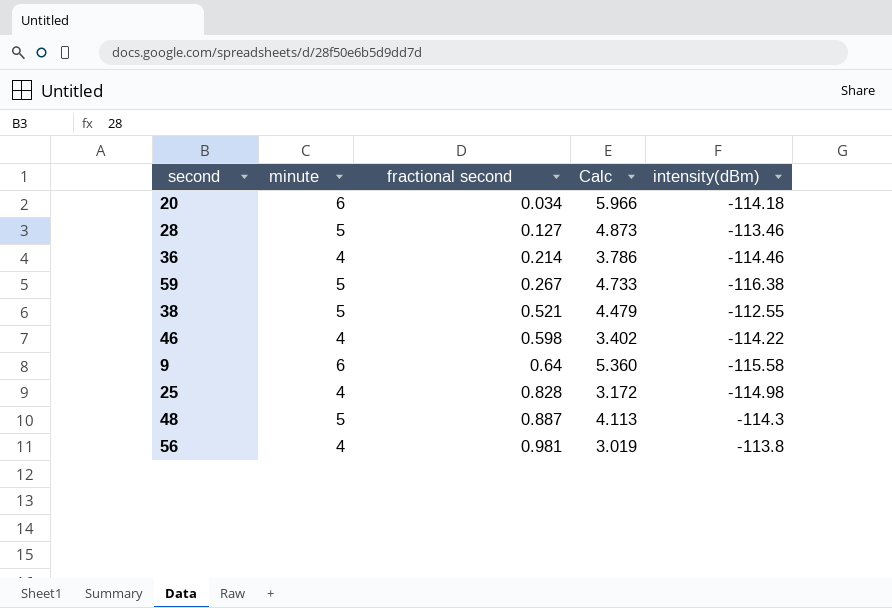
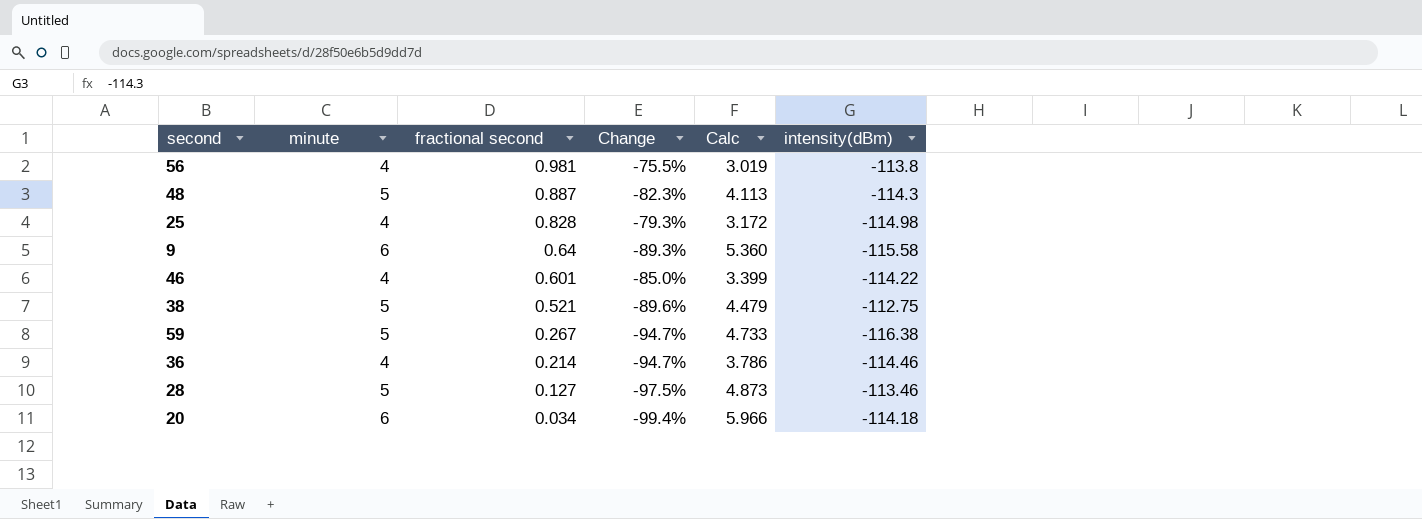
row order: fractional second ascending -> fractional second descending
column Change | formula: none -> ([fractional second] - [minute]) / [minute]
46 | fractional second: 0.598 -> 0.601
46 | Calc: 3.402 -> 3.399
38 | intensity(dBm): -112.55 -> -112.75

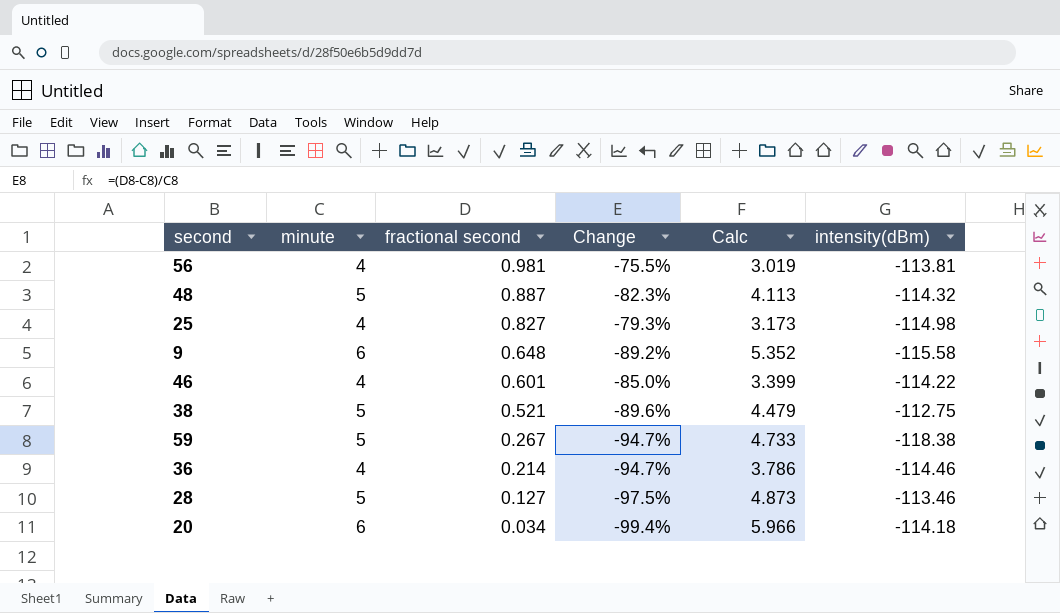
56 | intensity(dBm): -113.8 -> -113.81
48 | intensity(dBm): -114.3 -> -114.32
25 | fractional second: 0.828 -> 0.827
25 | Calc: 3.172 -> 3.173
9 | fractional second: 0.64 -> 0.648
9 | Change: -89.3% -> -89.2%
9 | Calc: 5.360 -> 5.352
59 | intensity(dBm): -116.38 -> -118.38

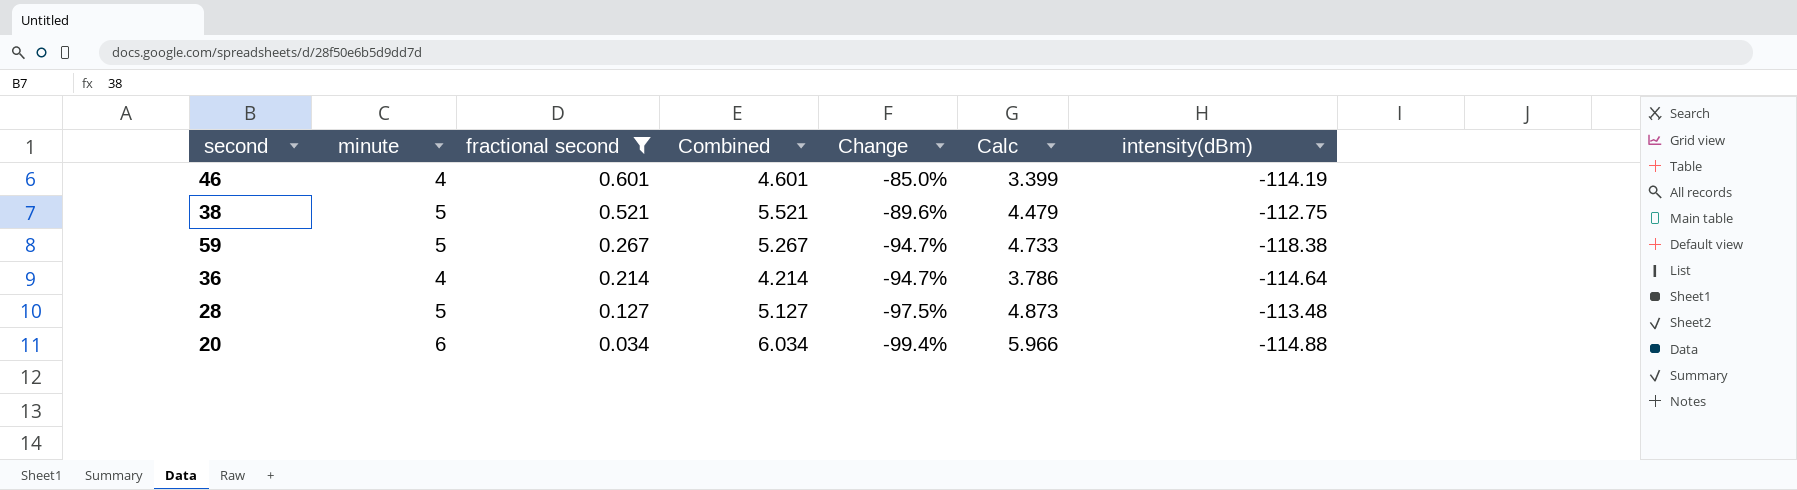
filter: none -> fractional second <= 0.601
column Combined | formula: none -> [minute] + [fractional second]
46 | intensity(dBm): -114.22 -> -114.19
36 | intensity(dBm): -114.46 -> -114.64
28 | intensity(dBm): -113.46 -> -113.48
20 | intensity(dBm): -114.18 -> -114.88

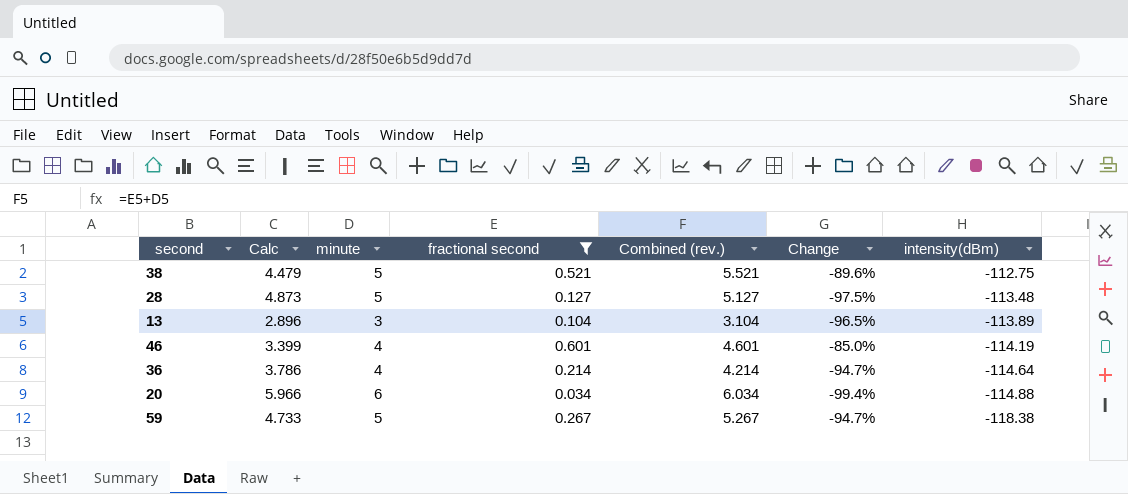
row order: fractional second descending -> intensity(dBm) descending
column Calc | position: 6 -> 2
column name: Combined -> Combined (rev.)
row 13: none -> 2.896 | 3 | 0.104 | 3.104 | -96.5% | -113.89

